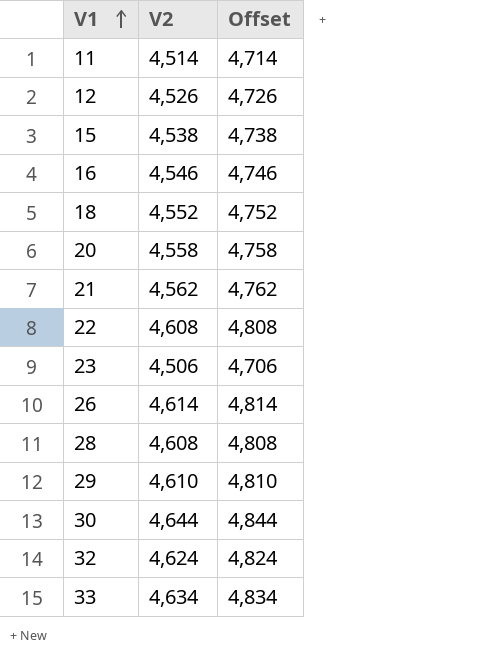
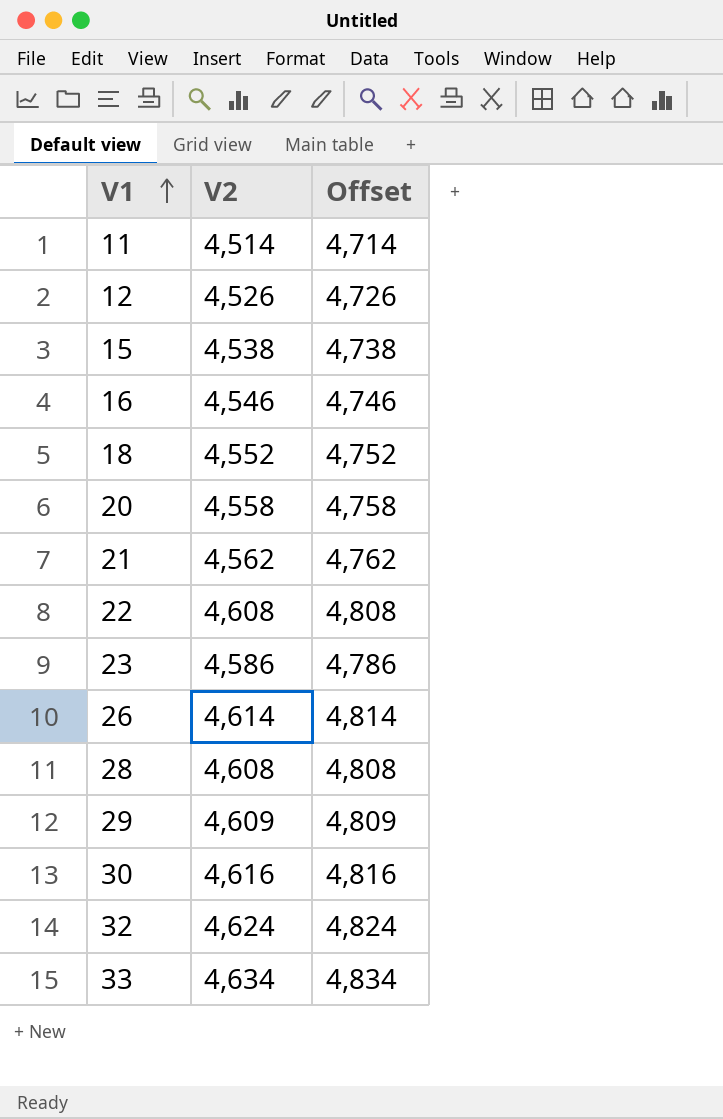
23 | V2: 4,506 -> 4,586
23 | Offset: 4,706 -> 4,786
29 | V2: 4,610 -> 4,609
29 | Offset: 4,810 -> 4,809
30 | V2: 4,644 -> 4,616
30 | Offset: 4,844 -> 4,816

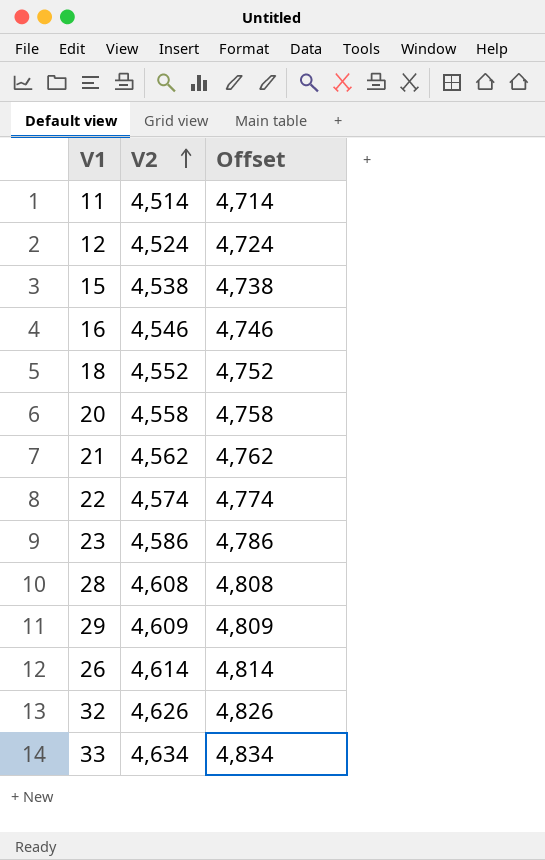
row order: V1 ascending -> V2 ascending
row 30: 4,616 | 4,816 -> none
12 | V2: 4,526 -> 4,524
12 | Offset: 4,726 -> 4,724
22 | V2: 4,608 -> 4,574
22 | Offset: 4,808 -> 4,774
32 | V2: 4,624 -> 4,626
32 | Offset: 4,824 -> 4,826

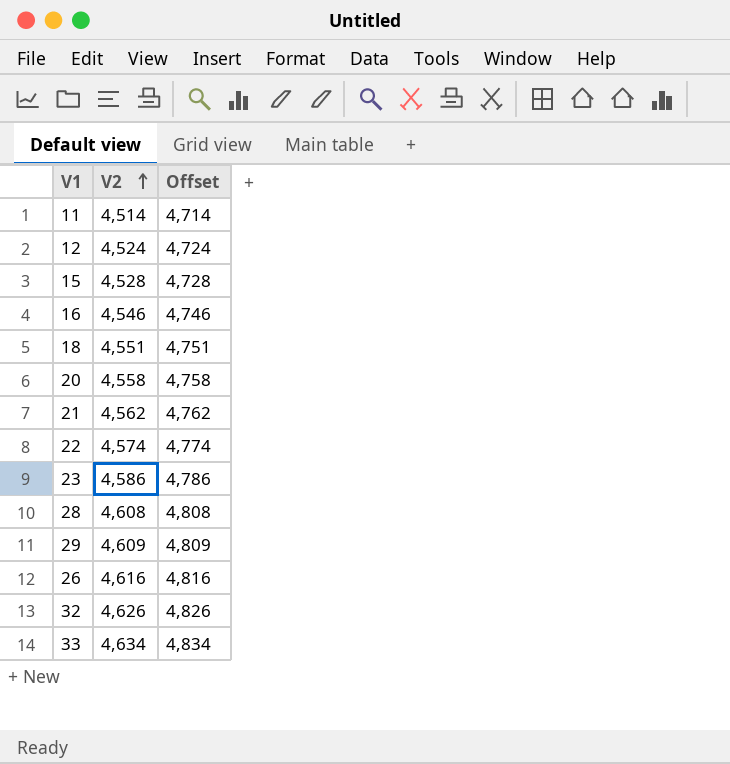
15 | V2: 4,538 -> 4,528
15 | Offset: 4,738 -> 4,728
18 | V2: 4,552 -> 4,551
18 | Offset: 4,752 -> 4,751
26 | V2: 4,614 -> 4,616
26 | Offset: 4,814 -> 4,816

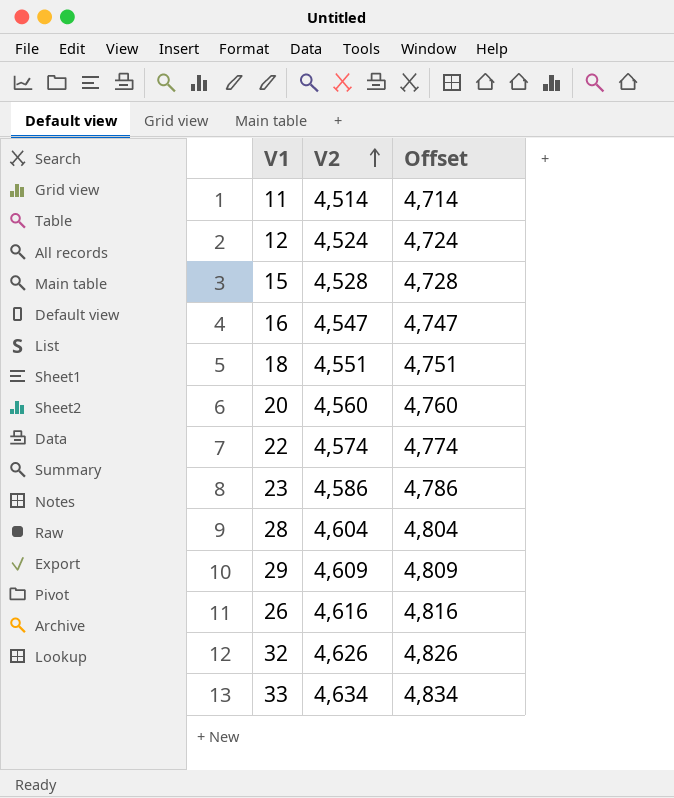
row 21: 4,562 | 4,762 -> none
16 | V2: 4,546 -> 4,547
16 | Offset: 4,746 -> 4,747
20 | V2: 4,558 -> 4,560
20 | Offset: 4,758 -> 4,760
28 | V2: 4,608 -> 4,604
28 | Offset: 4,808 -> 4,804

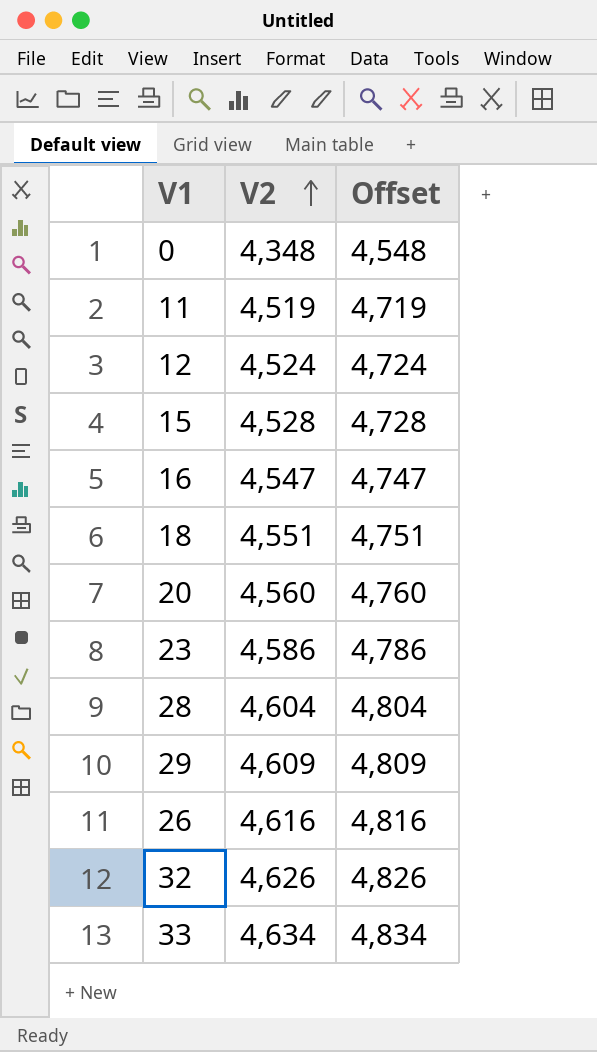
row 22: 4,574 | 4,774 -> none
row 0: none -> 4,348 | 4,548
11 | V2: 4,514 -> 4,519
11 | Offset: 4,714 -> 4,719

